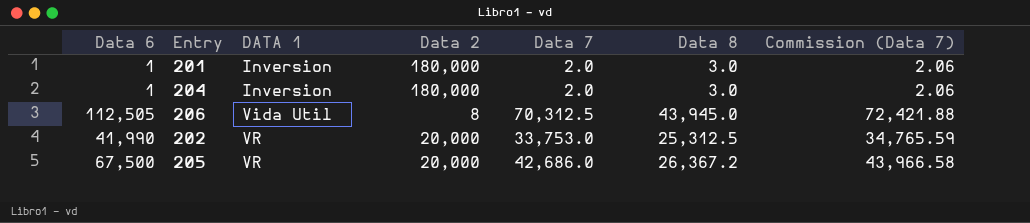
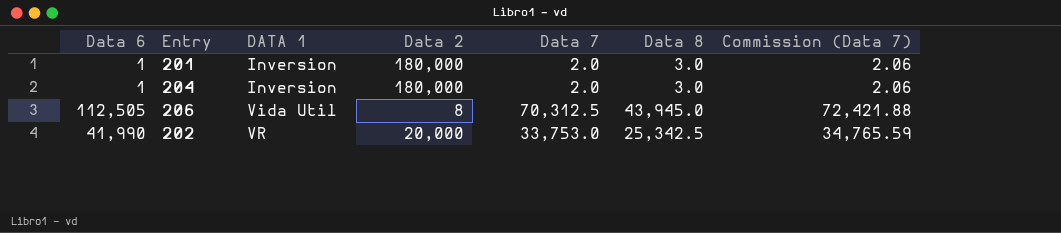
row 205: 67,500 | VR | 20,000 | 42,686.0 | 26,367.2 | 43,966.58 -> none
202 | Data 8: 25,312.5 -> 25,342.5

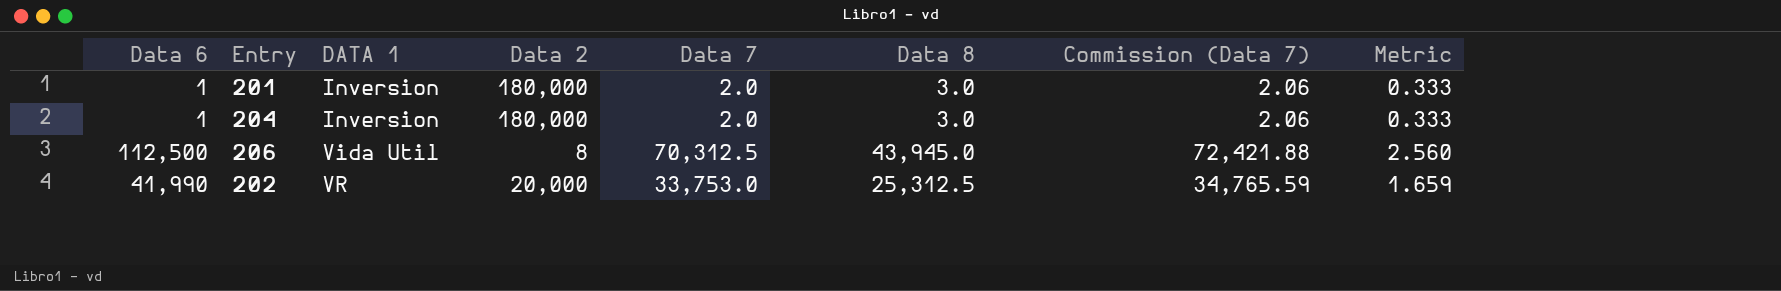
column Metric | formula: none -> [Data 6] / [Data 8]
206 | Data 6: 112,505 -> 112,500
202 | Data 8: 25,342.5 -> 25,312.5

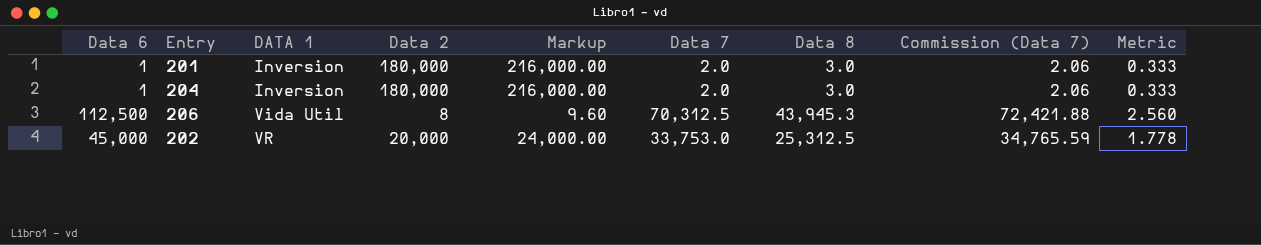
column Markup | formula: none -> [Data 2] * 1.2
206 | Data 8: 43,945.0 -> 43,945.3
202 | Data 6: 41,990 -> 45,000
202 | Metric: 1.659 -> 1.778

